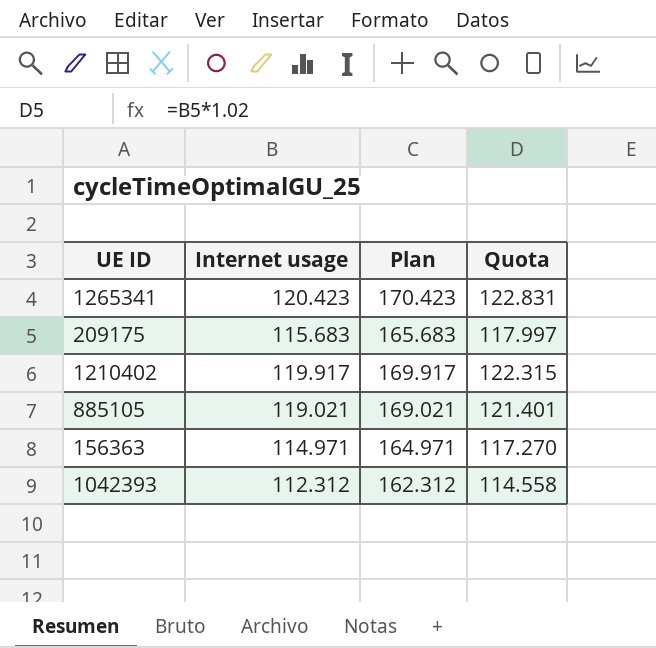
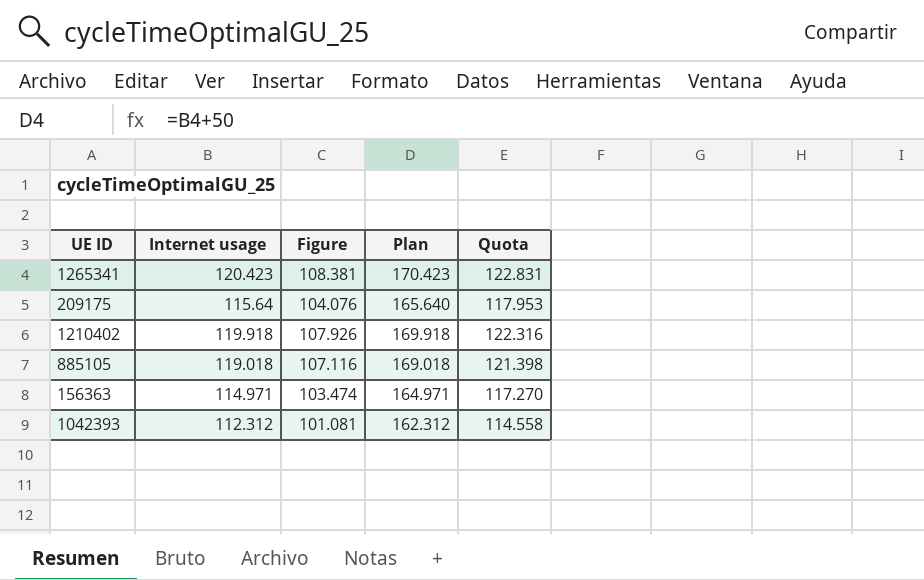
column Figure | formula: none -> [Internet usage] * 0.9
209175 | Internet usage: 115.683 -> 115.64
209175 | Plan: 165.683 -> 165.640
209175 | Quota: 117.997 -> 117.953
1210402 | Internet usage: 119.917 -> 119.918
1210402 | Plan: 169.917 -> 169.918
1210402 | Quota: 122.315 -> 122.316
885105 | Internet usage: 119.021 -> 119.018
885105 | Plan: 169.021 -> 169.018
885105 | Quota: 121.401 -> 121.398

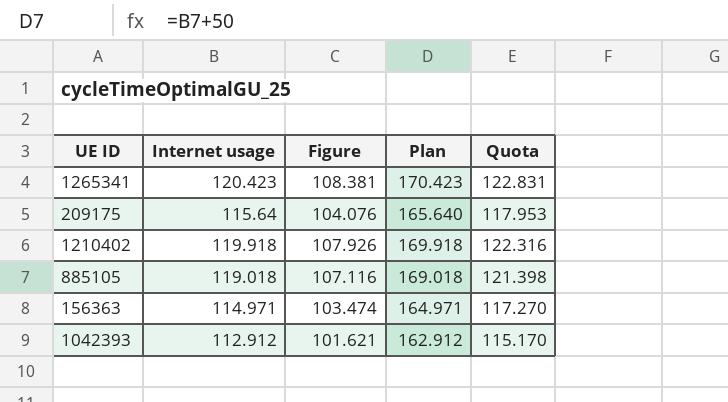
1042393 | Internet usage: 112.312 -> 112.912
1042393 | Figure: 101.081 -> 101.621
1042393 | Plan: 162.312 -> 162.912
1042393 | Quota: 114.558 -> 115.170

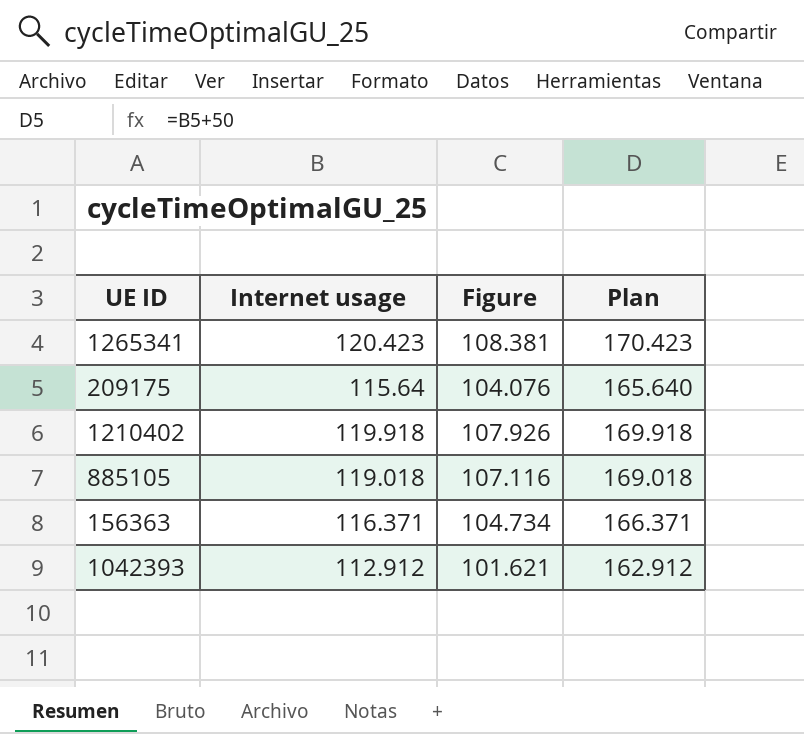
column Quota | formula: [Internet usage] * 1.02 -> none
156363 | Internet usage: 114.971 -> 116.371
156363 | Figure: 103.474 -> 104.734
156363 | Plan: 164.971 -> 166.371

